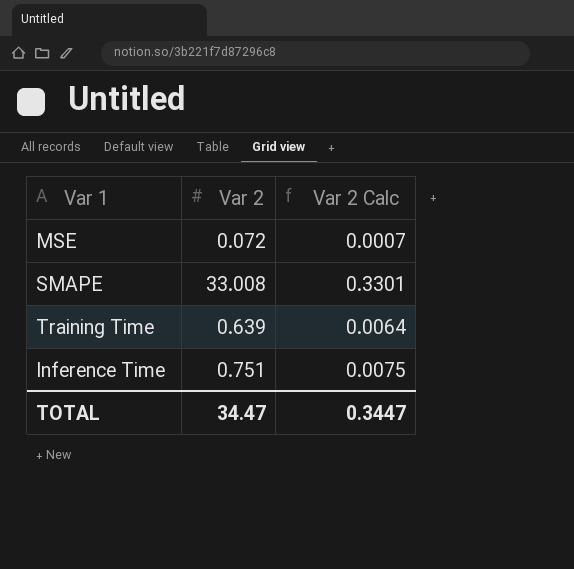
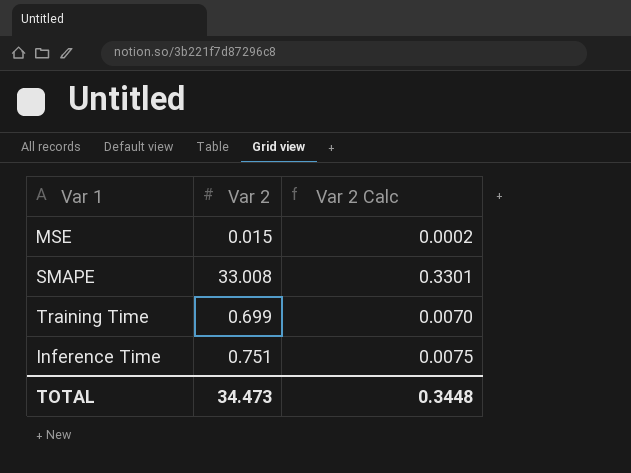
MSE | Var 2: 0.072 -> 0.015
MSE | Var 2 Calc: 0.0007 -> 0.0002
Training Time | Var 2: 0.639 -> 0.699
Training Time | Var 2 Calc: 0.0064 -> 0.0070
TOTAL | Var 2: 34.47 -> 34.473
TOTAL | Var 2 Calc: 0.3447 -> 0.3448

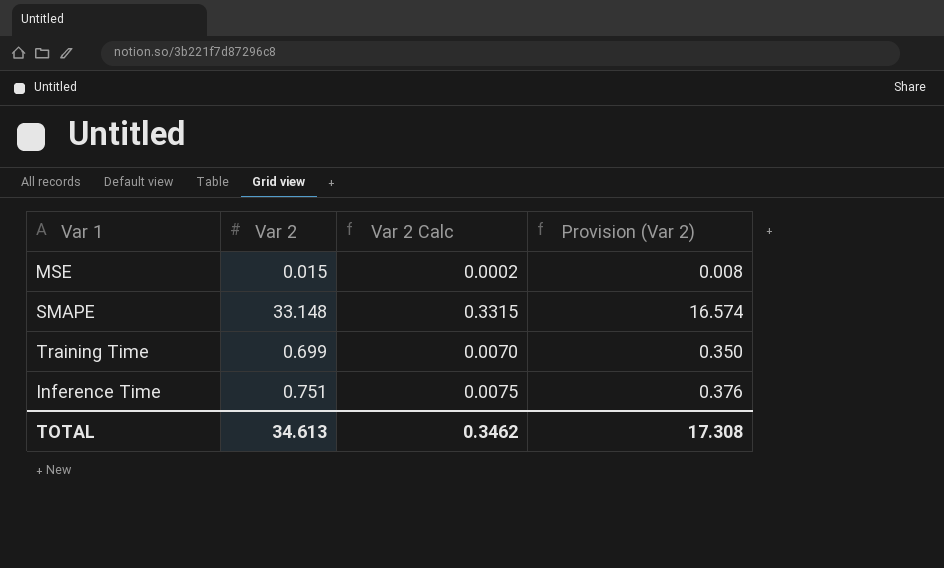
column Provision (Var 2) | formula: none -> [Var 2] * 0.5
SMAPE | Var 2: 33.008 -> 33.148
SMAPE | Var 2 Calc: 0.3301 -> 0.3315
TOTAL | Var 2: 34.473 -> 34.613
TOTAL | Var 2 Calc: 0.3448 -> 0.3462

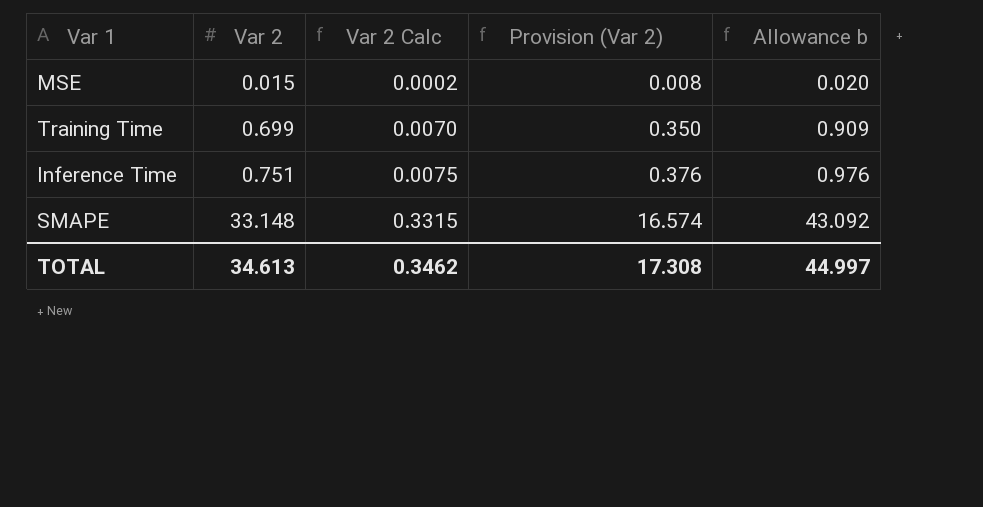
row order: none -> Var 2 ascending
column Allowance b | formula: none -> [Var 2] * 1.3

